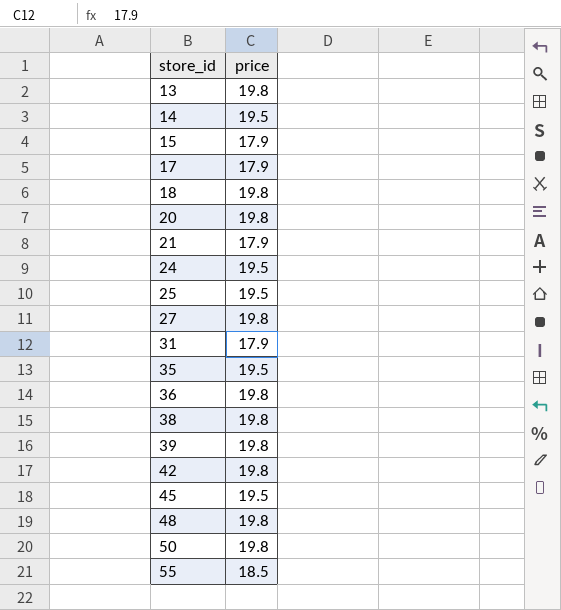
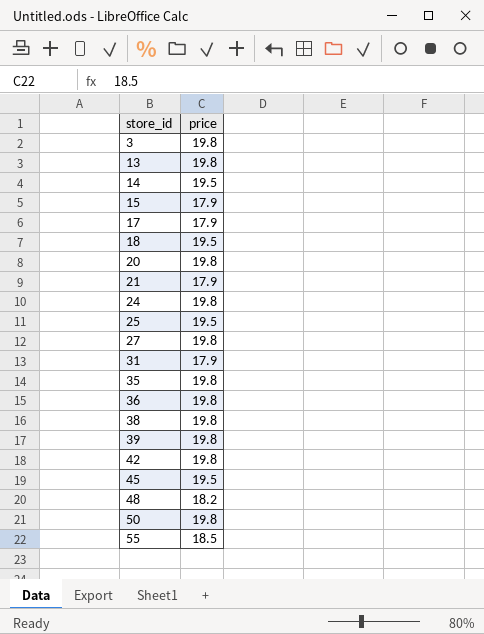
row 3: none -> 19.8
18 | price: 19.8 -> 19.5
24 | price: 19.5 -> 19.8
35 | price: 19.5 -> 19.8
48 | price: 19.8 -> 18.2

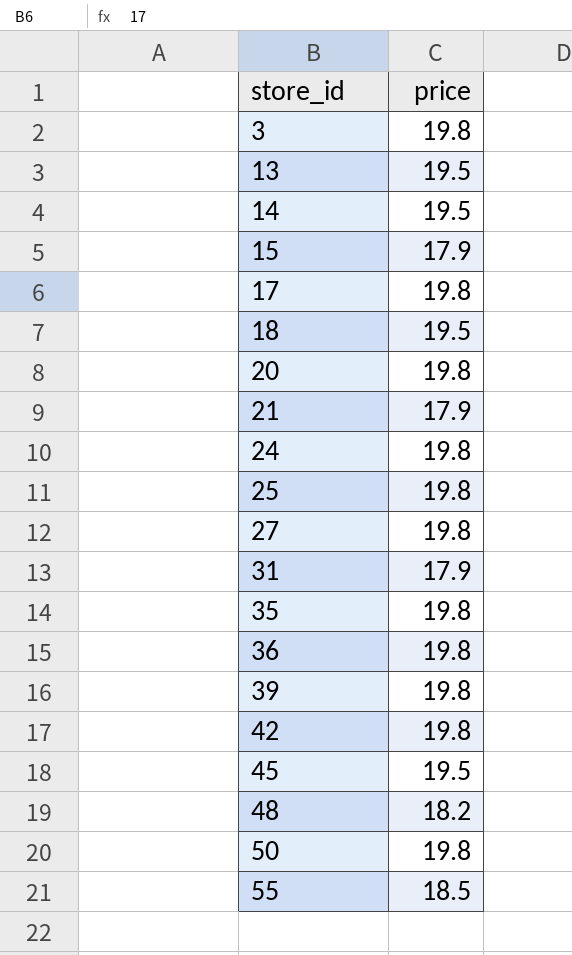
row 38: 19.8 -> none
13 | price: 19.8 -> 19.5
17 | price: 17.9 -> 19.8
25 | price: 19.5 -> 19.8

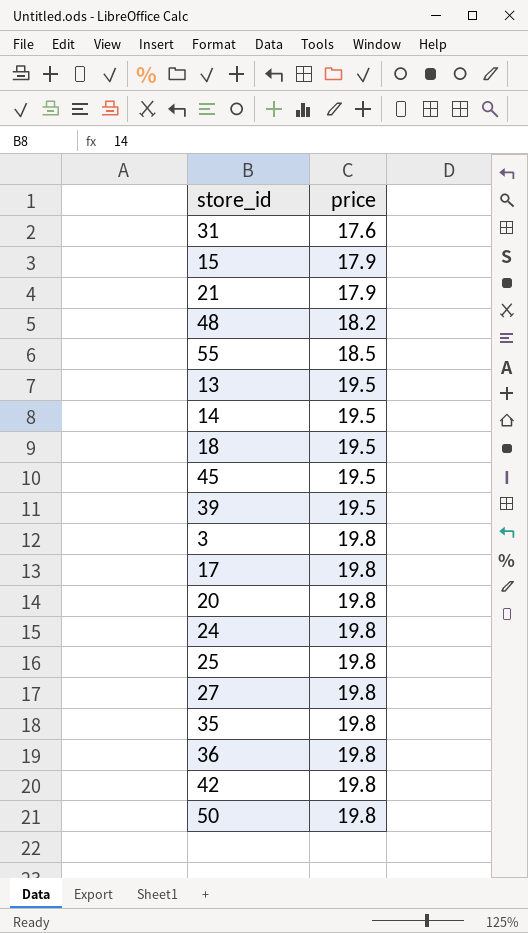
row order: store_id ascending -> price ascending
31 | price: 17.9 -> 17.6
39 | price: 19.8 -> 19.5

